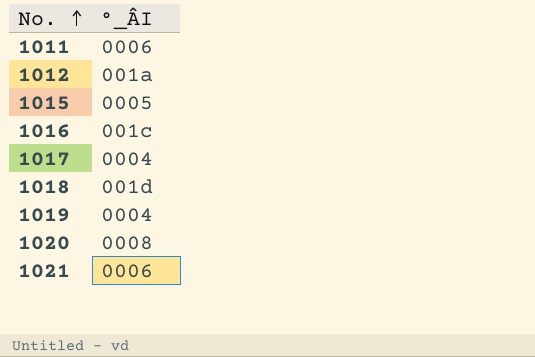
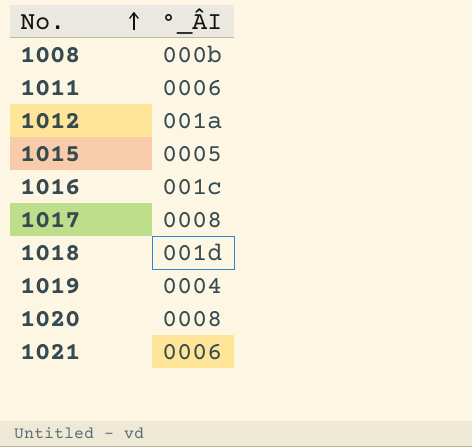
row 1008: none -> 000b
1017 | °_ÂI: 0004 -> 0008

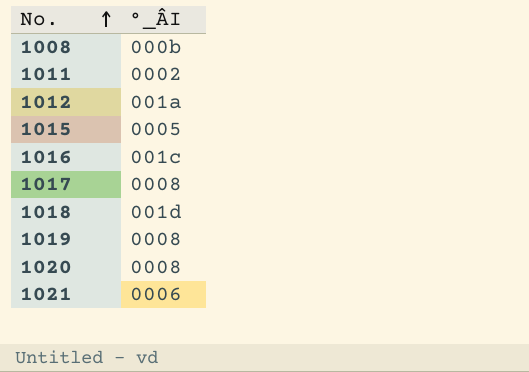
1011 | °_ÂI: 0006 -> 0002
1019 | °_ÂI: 0004 -> 0008

